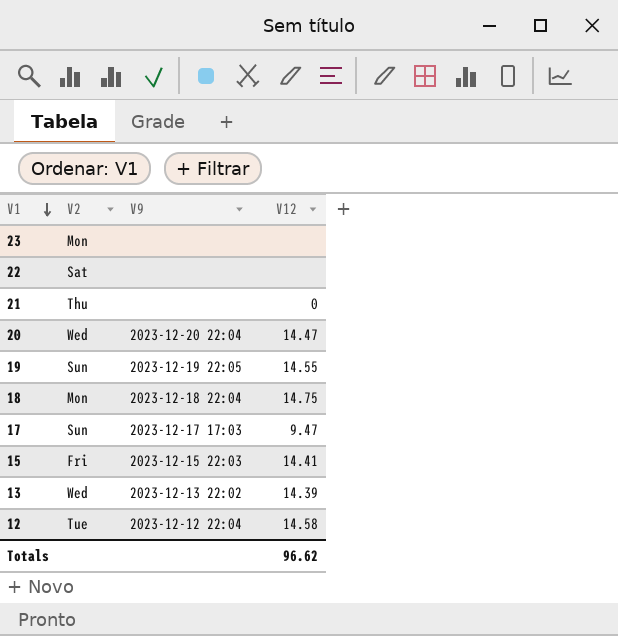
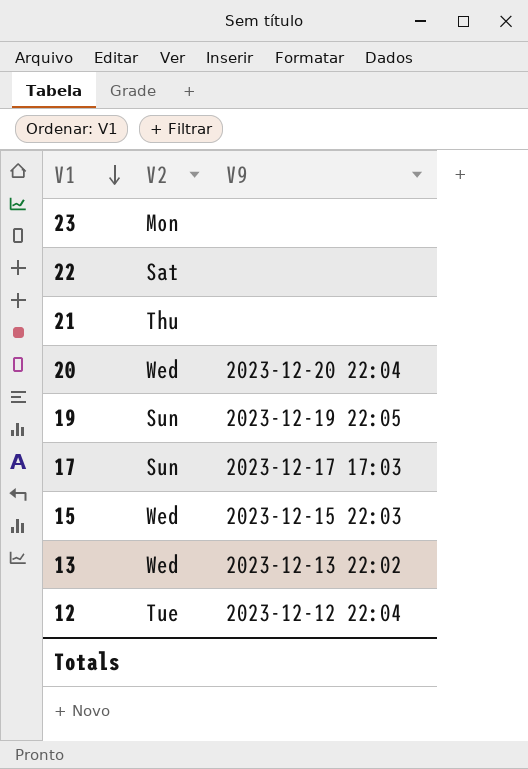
column V12 | position: 4 -> none
row 18: Mon | 2023-12-18 22:04 | 14.75 -> none
15 | V2: Fri -> Wed

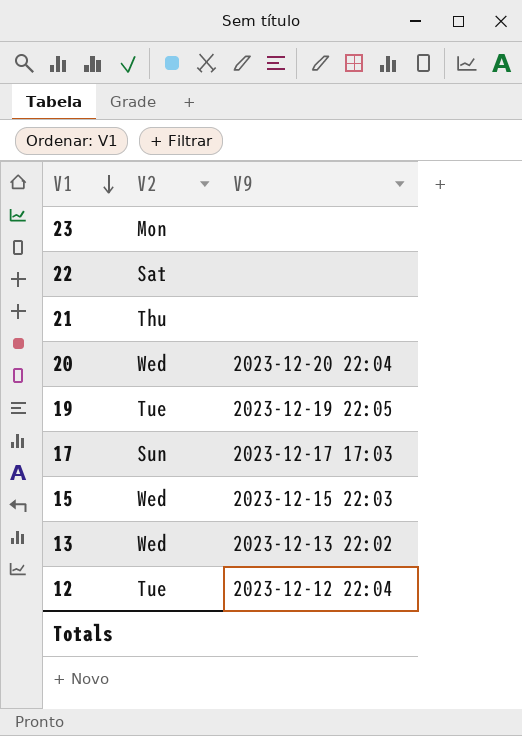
19 | V2: Sun -> Tue

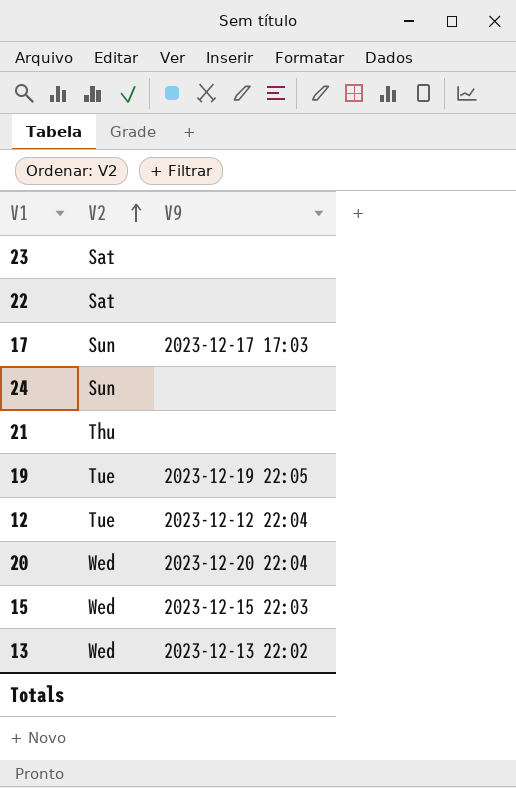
row order: V1 descending -> V2 ascending
23 | V2: Mon -> Sat
row 24: none -> Sun | none

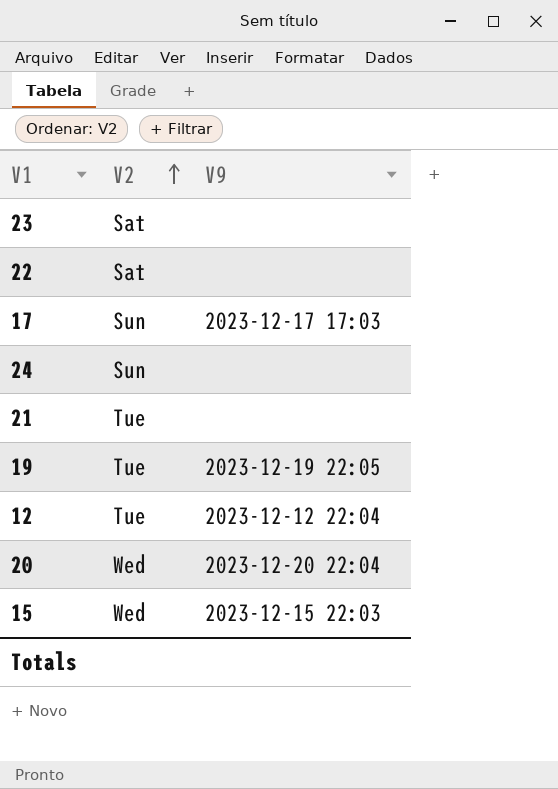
row 13: Wed | 2023-12-13 22:02 -> none
21 | V2: Thu -> Tue

